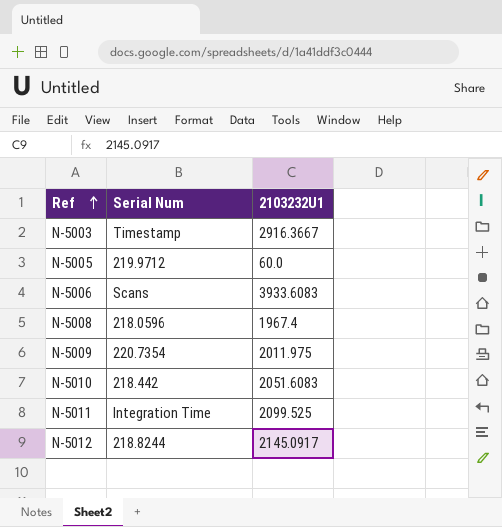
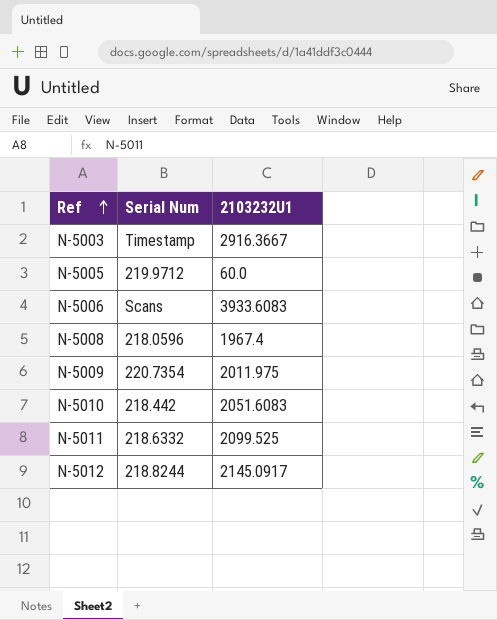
N-5011 | Serial Num: Integration Time -> 218.6332

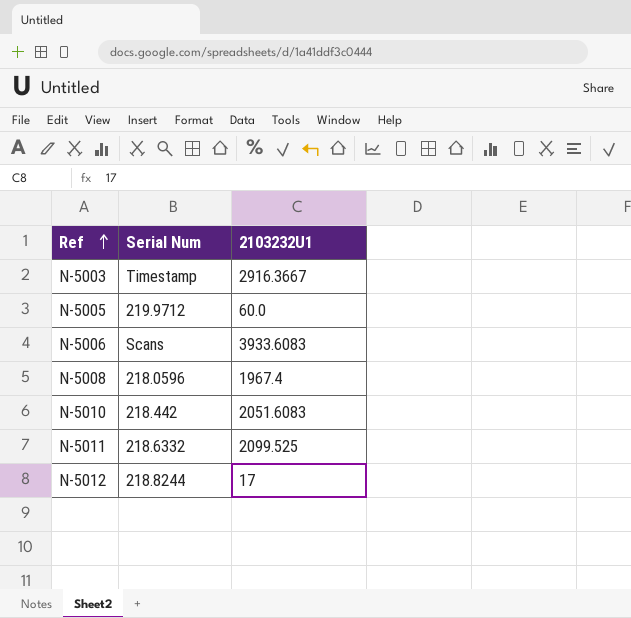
row N-5009: 220.7354 | 2011.975 -> none
N-5012 | 2103232U1: 2145.0917 -> 17

